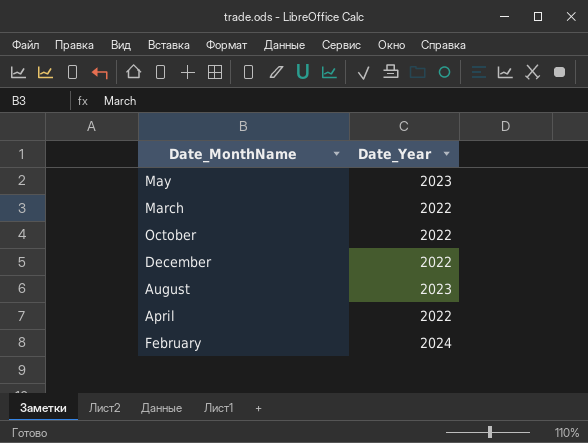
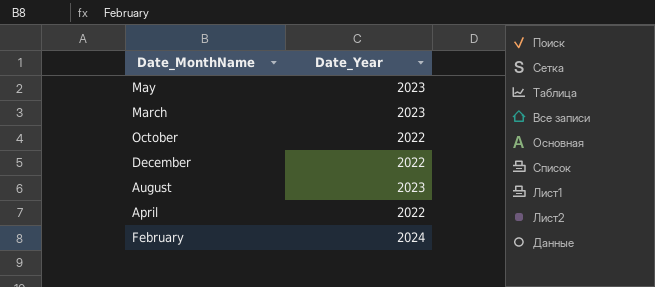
March | Date_Year: 2022 -> 2023

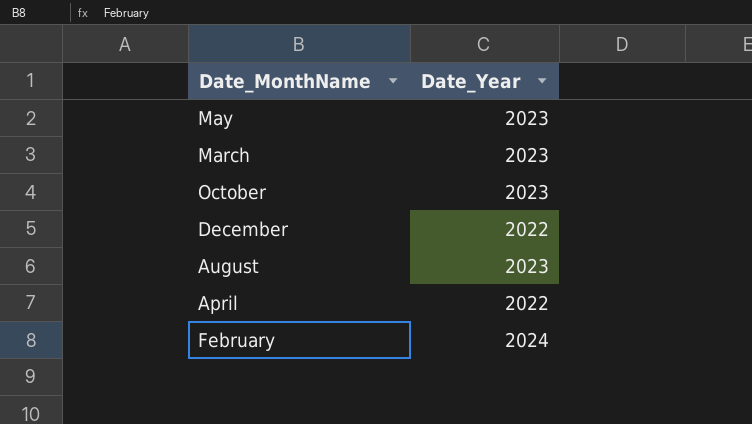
October | Date_Year: 2022 -> 2023

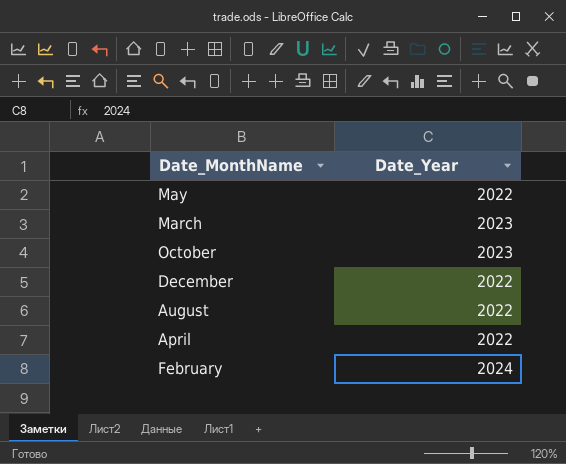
May | Date_Year: 2023 -> 2022
August | Date_Year: 2023 -> 2022

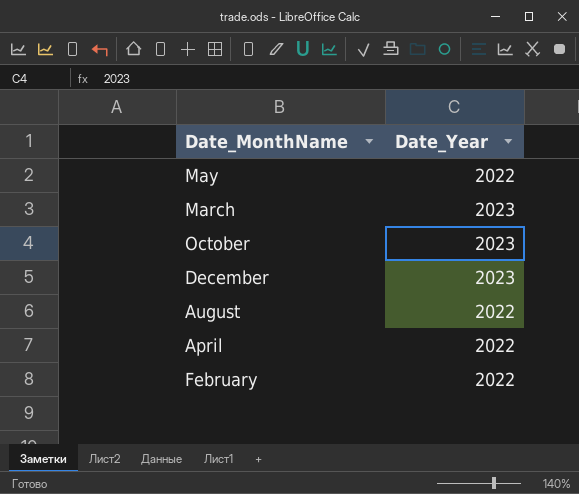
December | Date_Year: 2022 -> 2023
February | Date_Year: 2024 -> 2022

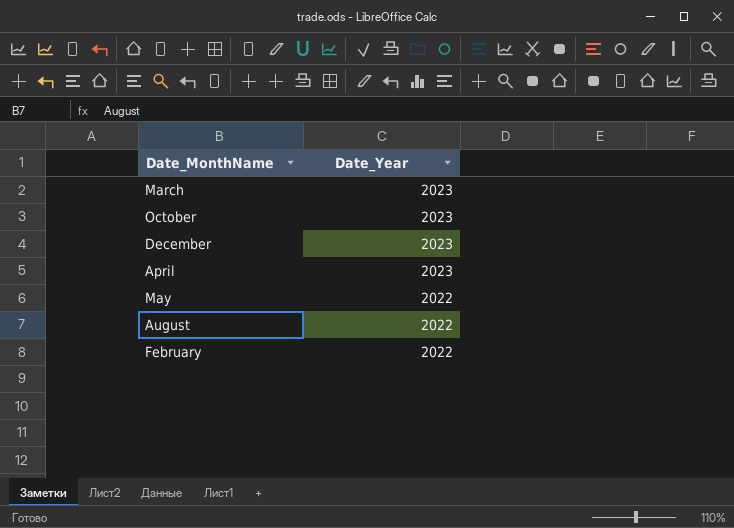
row order: none -> Date_Year descending
April | Date_Year: 2022 -> 2023

